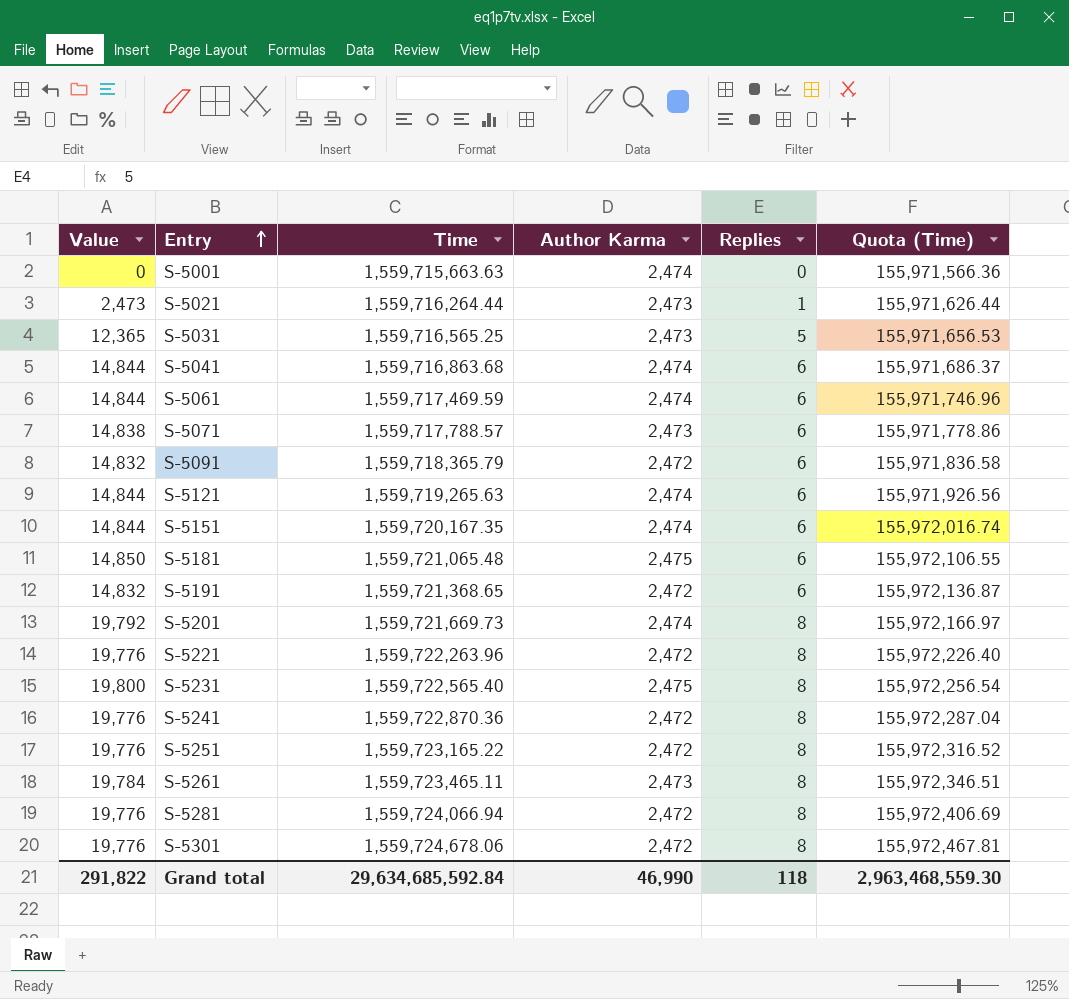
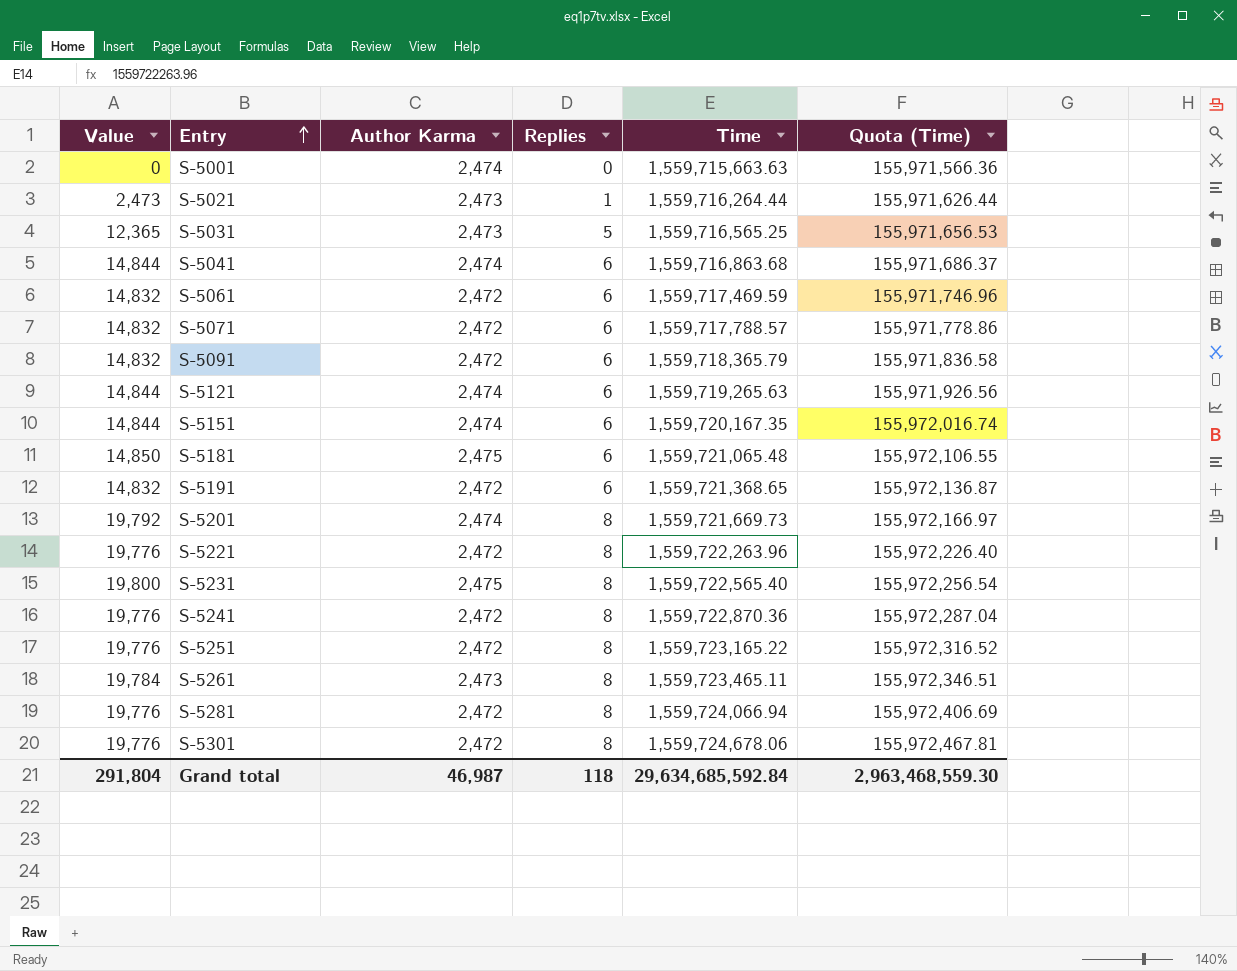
column Time | position: 3 -> 5
S-5061 | Value: 14,844 -> 14,832
S-5061 | Author Karma: 2,474 -> 2,472
S-5071 | Value: 14,838 -> 14,832
S-5071 | Author Karma: 2,473 -> 2,472
Grand total | Value: 291,822 -> 291,804
Grand total | Author Karma: 46,990 -> 46,987

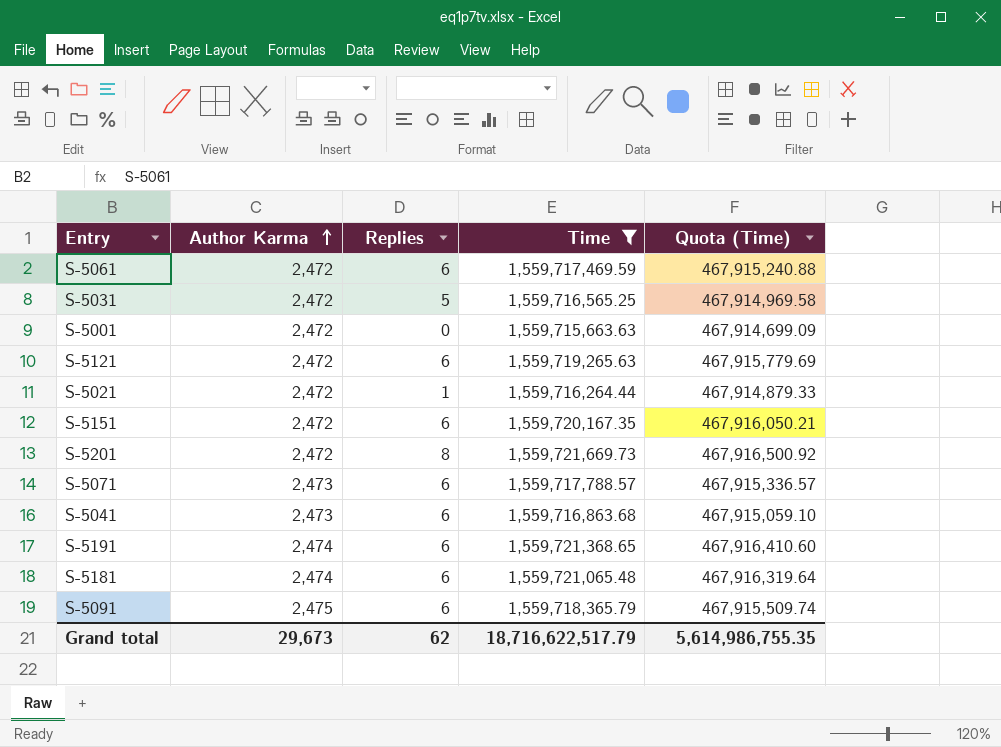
filter: none -> Time <= 1,559,721,669.73
row order: Entry ascending -> Author Karma ascending
column Value | formula: [Author Karma] * [Replies] -> none
column Quota (Time) | formula: [Time] * 0.1 -> [Time] * 0.3
S-5031 | Author Karma: 2,473 -> 2,472
S-5001 | Author Karma: 2,474 -> 2,472
S-5121 | Author Karma: 2,474 -> 2,472
S-5021 | Author Karma: 2,473 -> 2,472
S-5151 | Author Karma: 2,474 -> 2,472
S-5201 | Author Karma: 2,474 -> 2,472
S-5071 | Author Karma: 2,472 -> 2,473
S-5041 | Author Karma: 2,474 -> 2,473
S-5191 | Author Karma: 2,472 -> 2,474
S-5181 | Author Karma: 2,475 -> 2,474
S-5091 | Author Karma: 2,472 -> 2,475
Grand total | Author Karma: 46,987 -> 29,673
Grand total | Replies: 118 -> 62
Grand total | Time: 29,634,685,592.84 -> 18,716,622,517.79
Grand total | Quota (Time): 2,963,468,559.30 -> 5,614,986,755.35

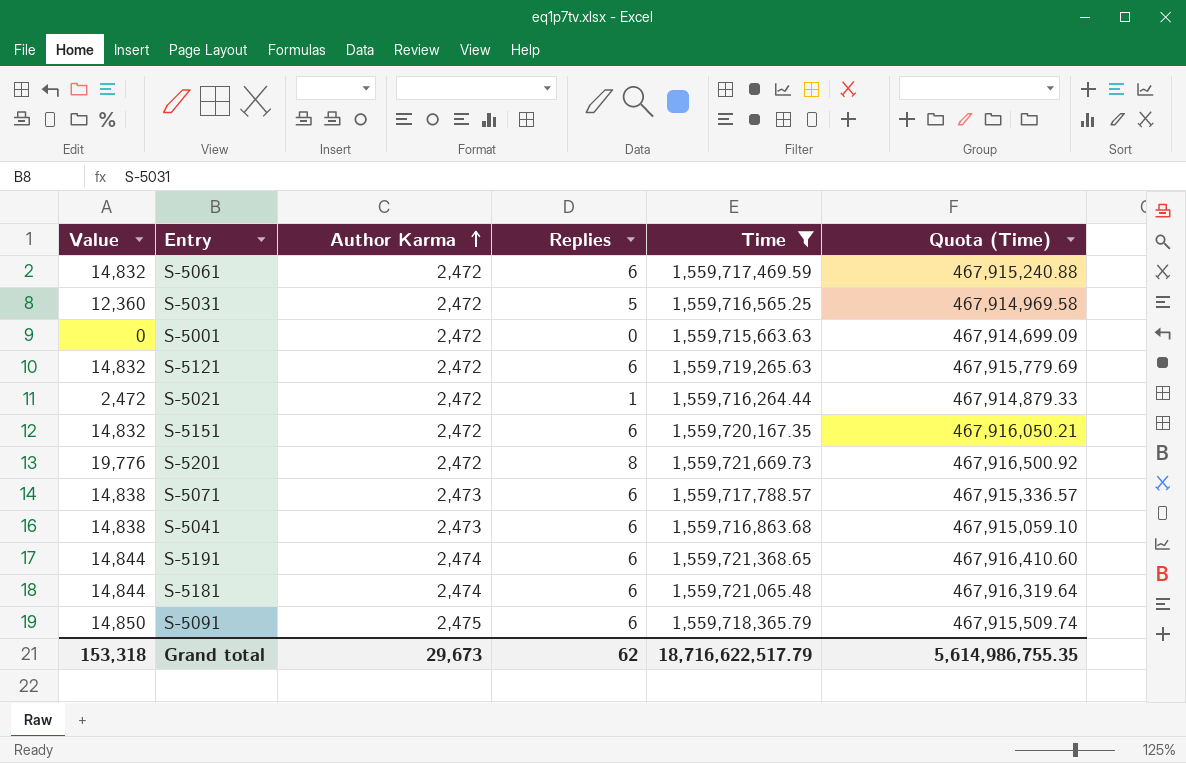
column Value | formula: none -> [Author Karma] * [Replies]

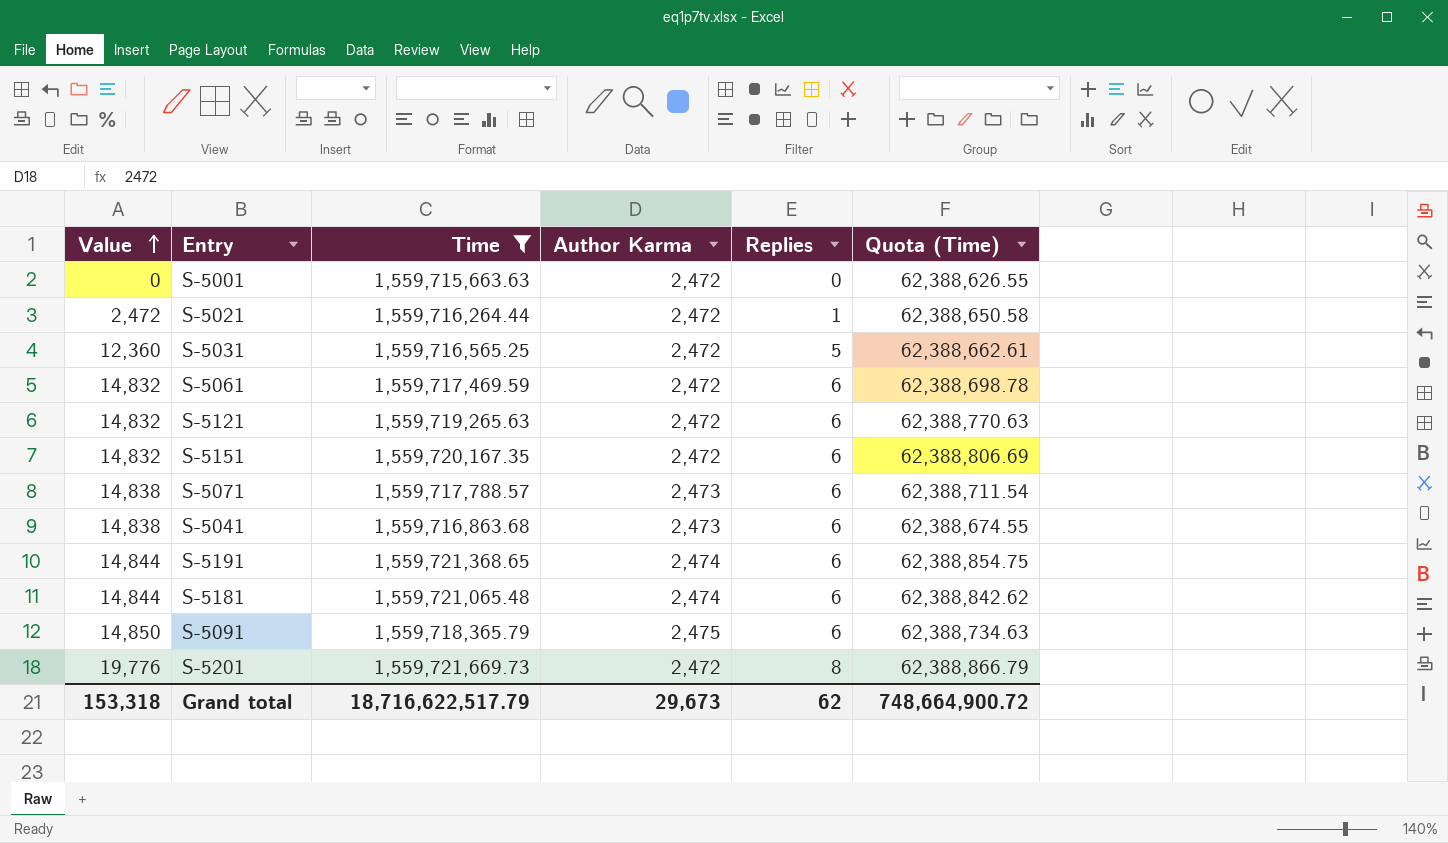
row order: Author Karma ascending -> Value ascending
column Time | position: 5 -> 3
column Quota (Time) | formula: [Time] * 0.3 -> [Time] * 0.04
Grand total | Quota (Time): 5,614,986,755.35 -> 748,664,900.72

